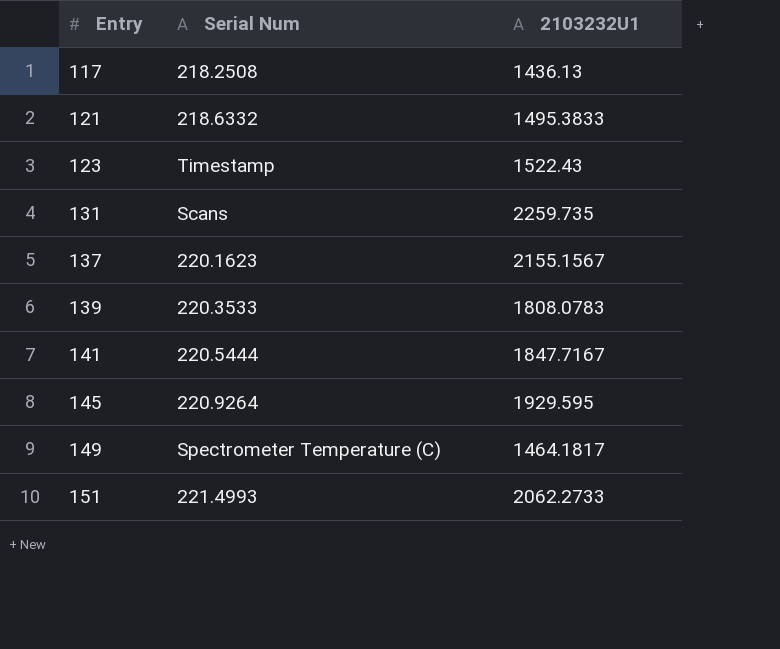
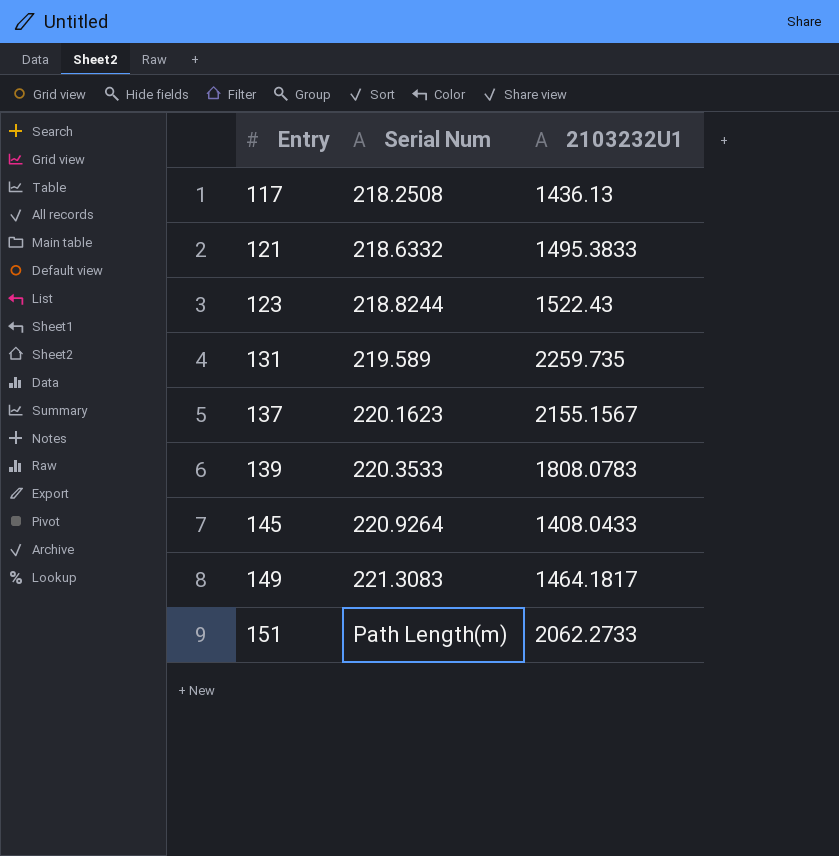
row 141: 220.5444 | 1847.7167 -> none
123 | Serial Num: Timestamp -> 218.8244
131 | Serial Num: Scans -> 219.589
145 | 2103232U1: 1929.595 -> 1408.0433
149 | Serial Num: Spectrometer Temperature (C) -> 221.3083
151 | Serial Num: 221.4993 -> Path Length(m)

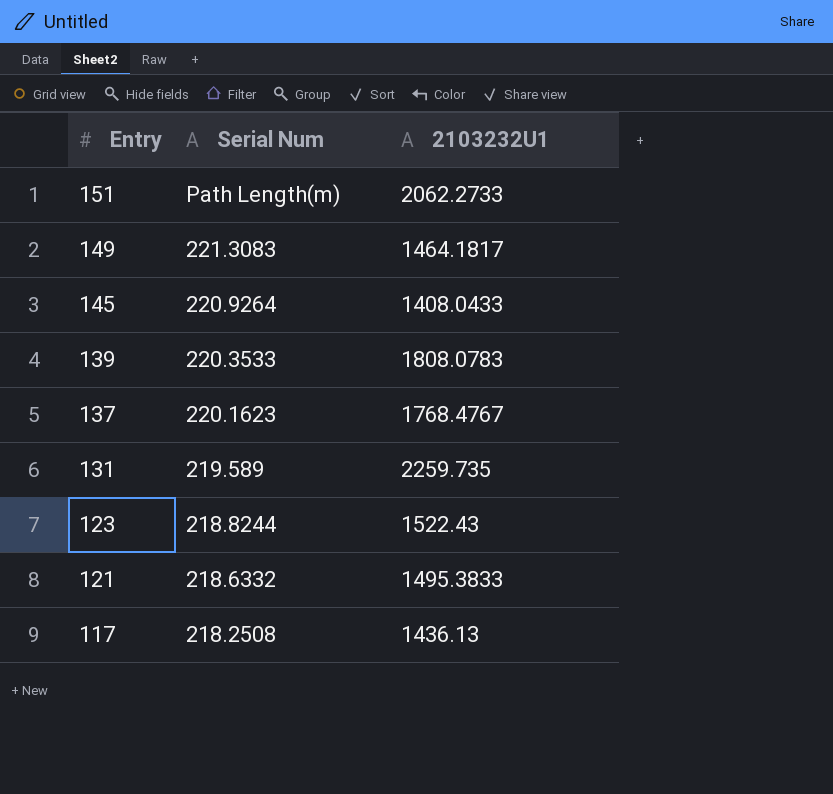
row order: Entry ascending -> Entry descending
137 | 2103232U1: 2155.1567 -> 1768.4767

